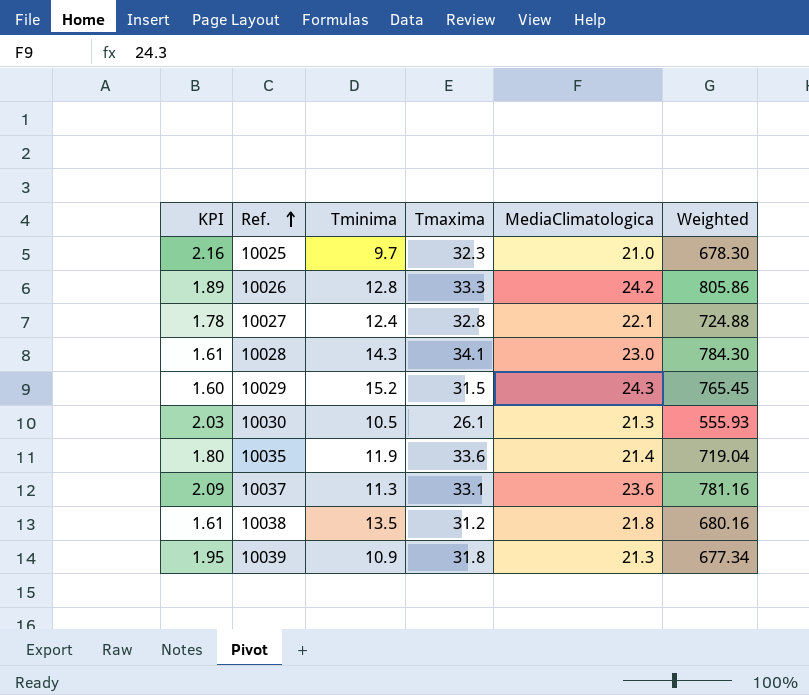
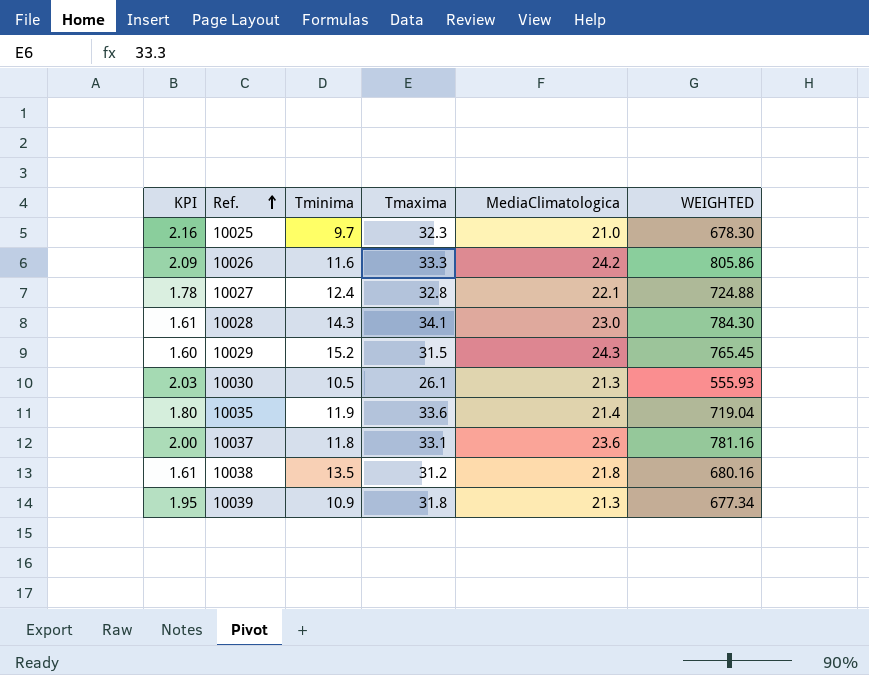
column name: Weighted -> WEIGHTED
10026 | KPI: 1.89 -> 2.09
10026 | Tminima: 12.8 -> 11.6
10037 | KPI: 2.09 -> 2.00
10037 | Tminima: 11.3 -> 11.8

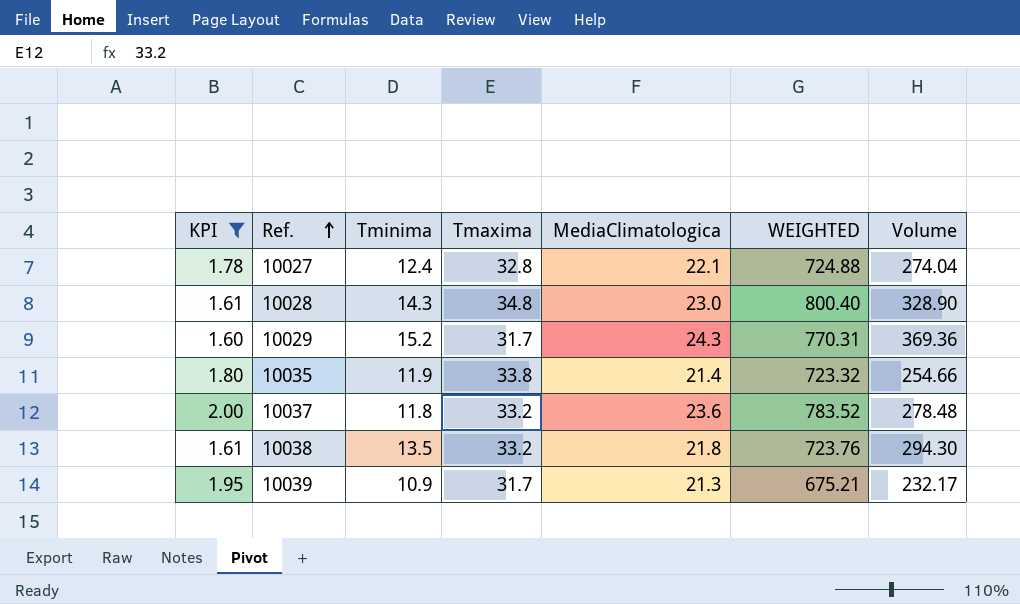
filter: none -> KPI <= 2.00
column Volume | formula: none -> [Tminima] * [MediaClimatologica]
10028 | Tmaxima: 34.1 -> 34.8
10028 | WEIGHTED: 784.30 -> 800.40
10029 | Tmaxima: 31.5 -> 31.7
10029 | WEIGHTED: 765.45 -> 770.31
10035 | Tmaxima: 33.6 -> 33.8
10035 | WEIGHTED: 719.04 -> 723.32
10037 | Tmaxima: 33.1 -> 33.2
10037 | WEIGHTED: 781.16 -> 783.52
10038 | Tmaxima: 31.2 -> 33.2
10038 | WEIGHTED: 680.16 -> 723.76
10039 | Tmaxima: 31.8 -> 31.7
10039 | WEIGHTED: 677.34 -> 675.21

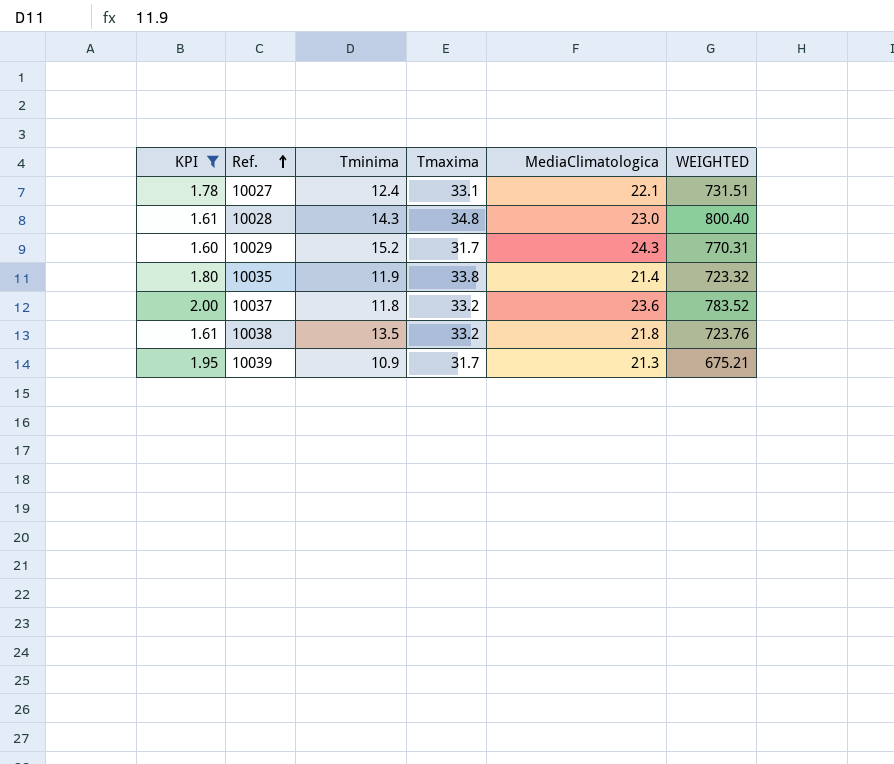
column Volume | formula: [Tminima] * [MediaClimatologica] -> none
10027 | Tmaxima: 32.8 -> 33.1
10027 | WEIGHTED: 724.88 -> 731.51

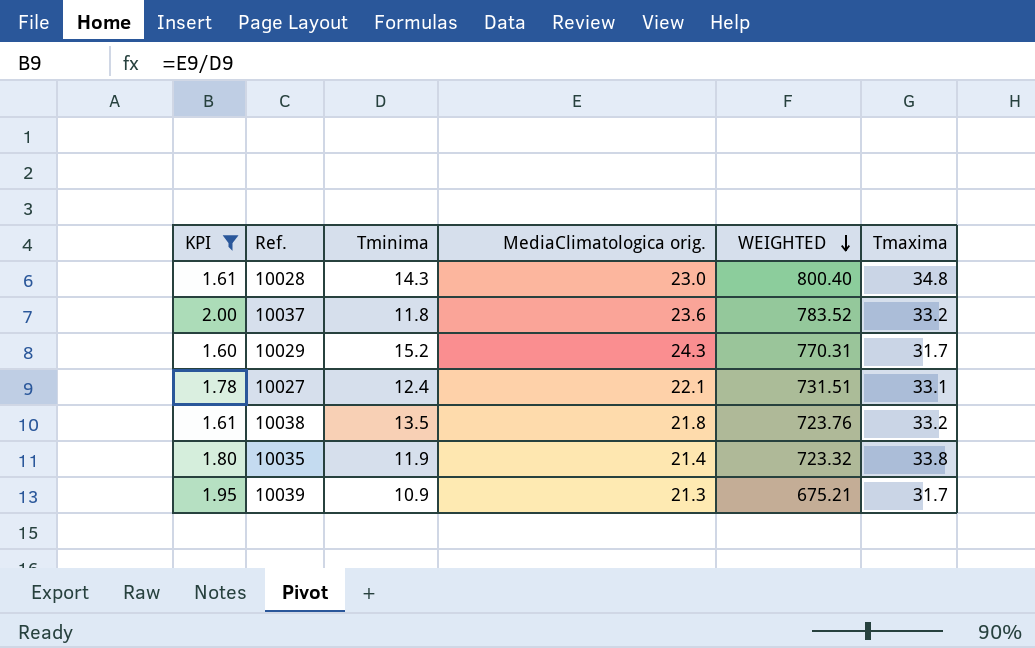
row order: Ref. ascending -> WEIGHTED descending
column name: MediaClimatologica -> MediaClimatologica orig.
column Tmaxima | position: 4 -> 6

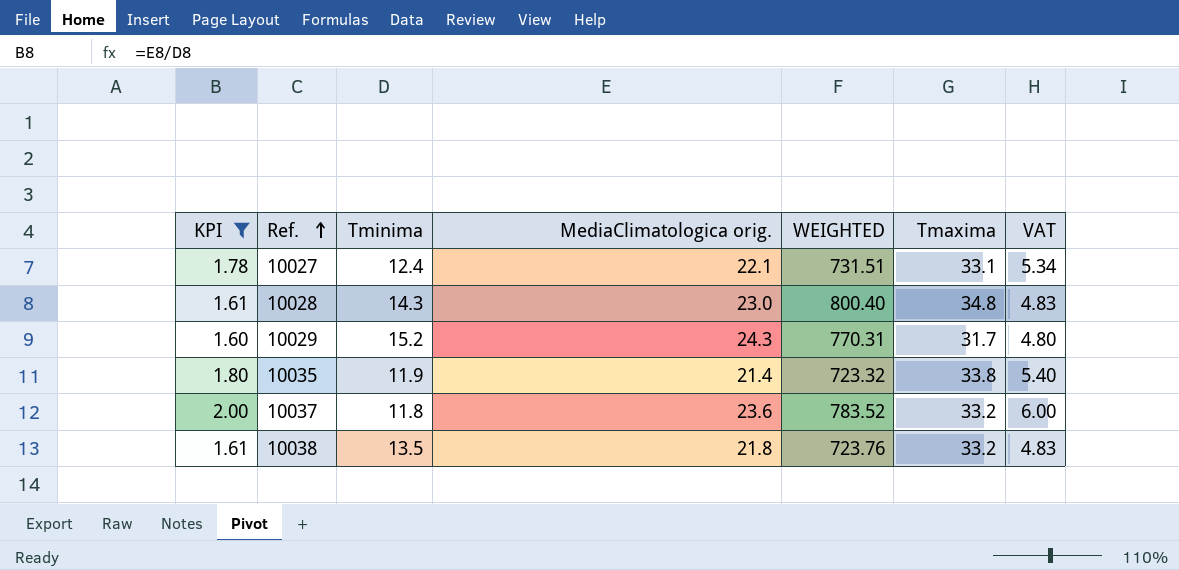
row order: WEIGHTED descending -> Ref. ascending
column VAT | formula: none -> [KPI] * 3
row 10039: 1.95 | 10.9 | 21.3 | 675.21 | 31.7 -> none

